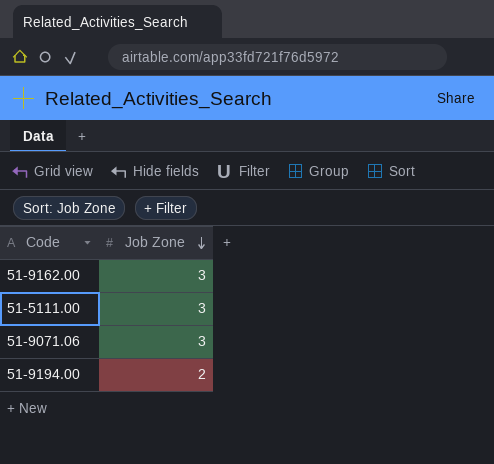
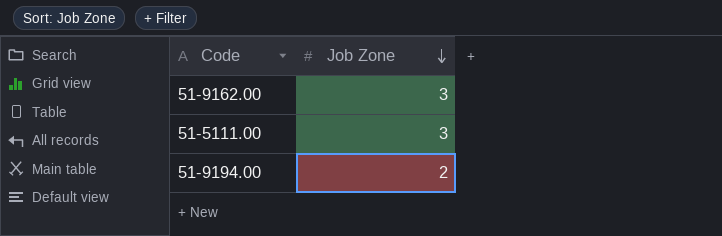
row 51-9071.06: 3 -> none

